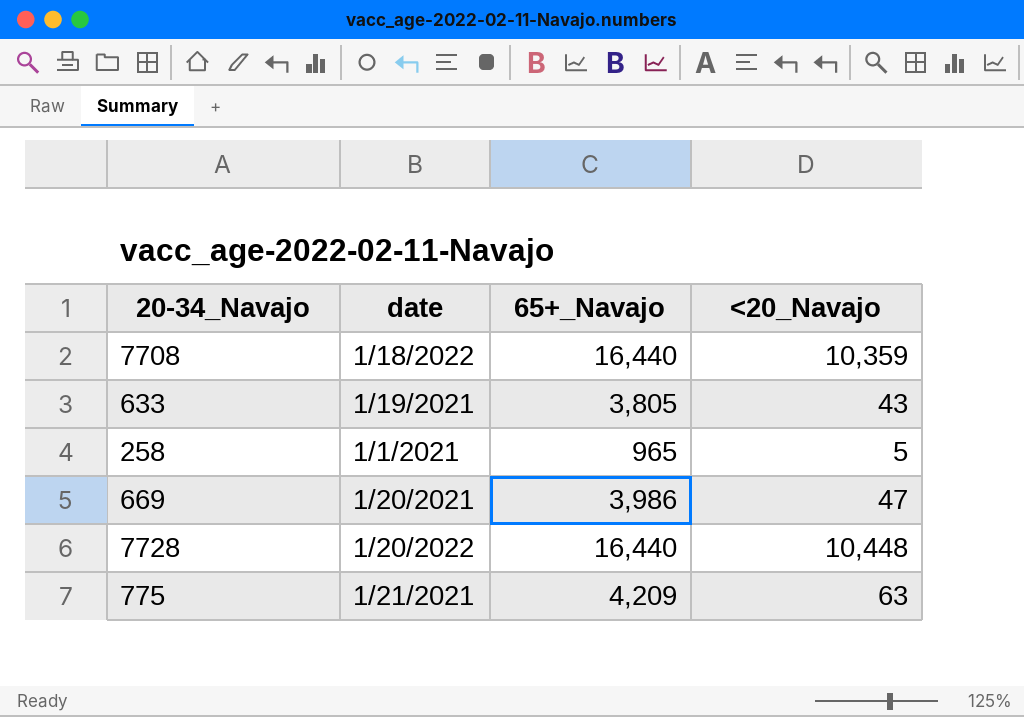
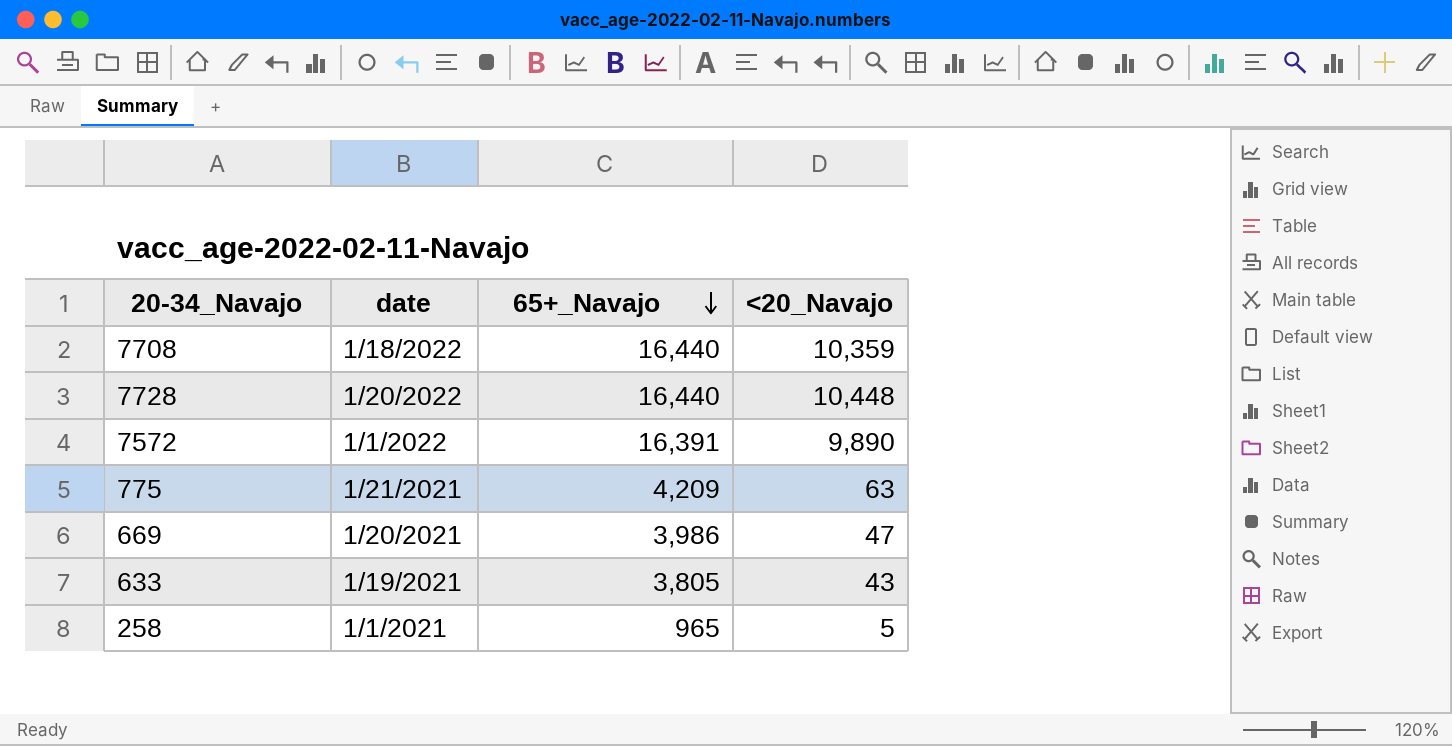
row order: none -> 65+_Navajo descending
row 7572: none -> 1/1/2022 | 16,391 | 9,890

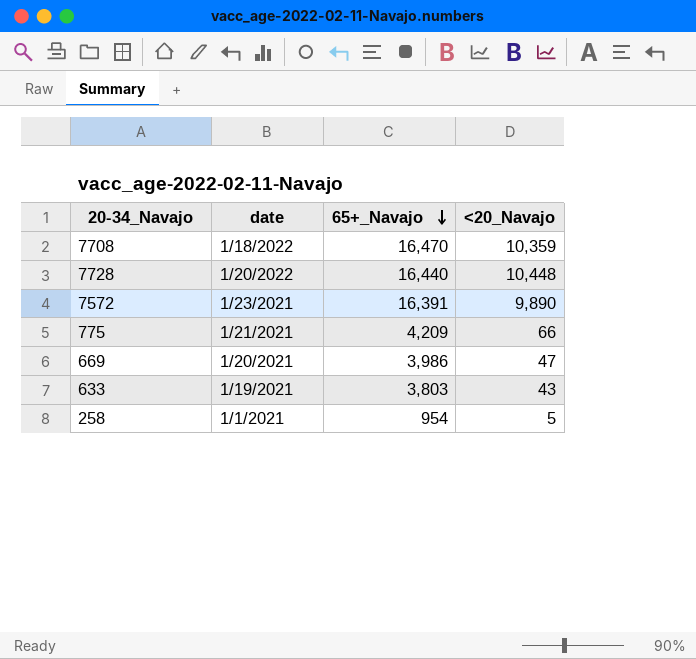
7708 | 65+_Navajo: 16,440 -> 16,470
7572 | date: 1/1/2022 -> 1/23/2021
775 | <20_Navajo: 63 -> 66
633 | 65+_Navajo: 3,805 -> 3,803
258 | 65+_Navajo: 965 -> 954

